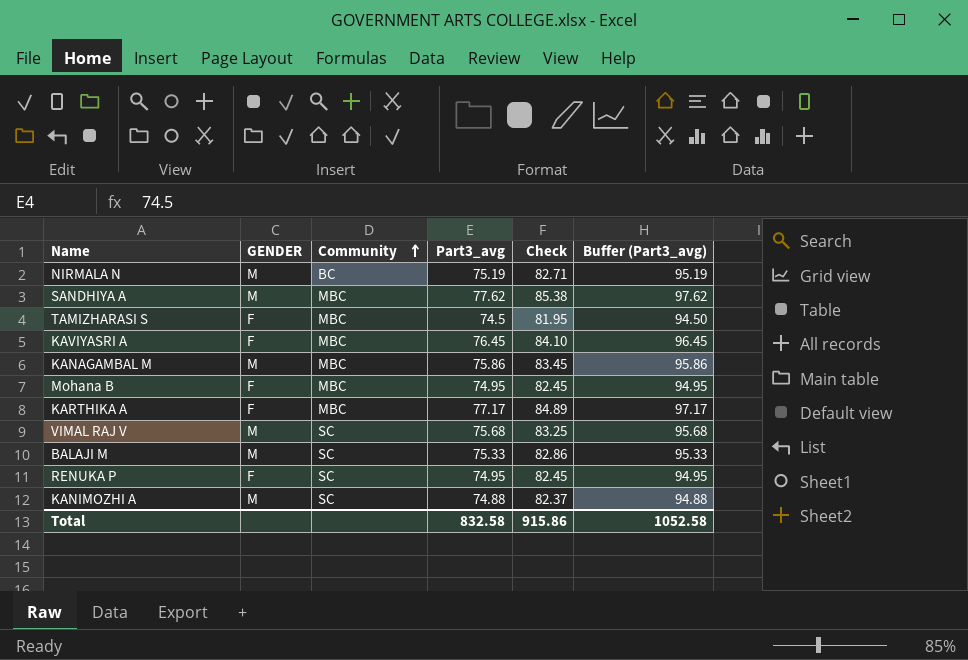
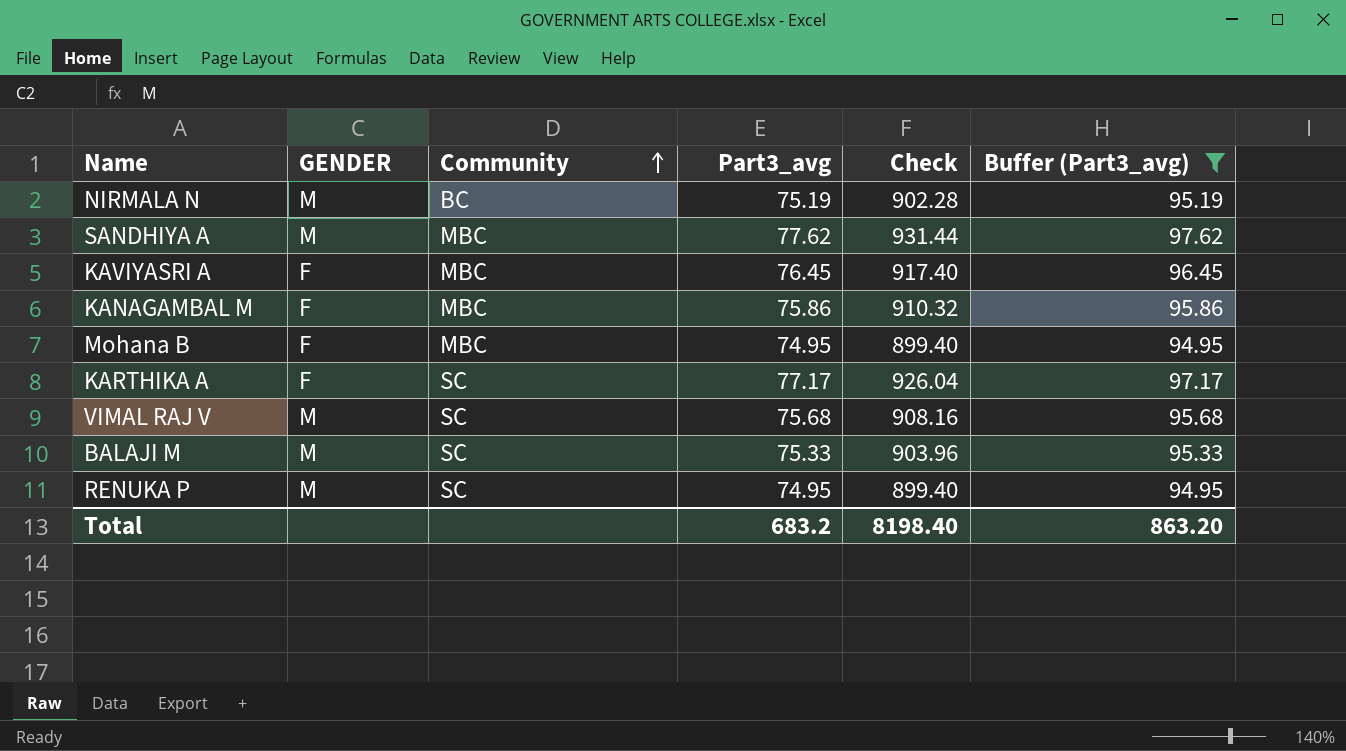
filter: none -> Buffer (Part3_avg) >= 94.95
column Check | formula: [Part3_avg] * 1.1 -> [Part3_avg] * 12
KANAGAMBAL M | GENDER: M -> F
KARTHIKA A | Community: MBC -> SC
RENUKA P | GENDER: F -> M
Total | Part3_avg: 832.58 -> 683.2
Total | Check: 915.86 -> 8198.40
Total | Buffer (Part3_avg): 1052.58 -> 863.20

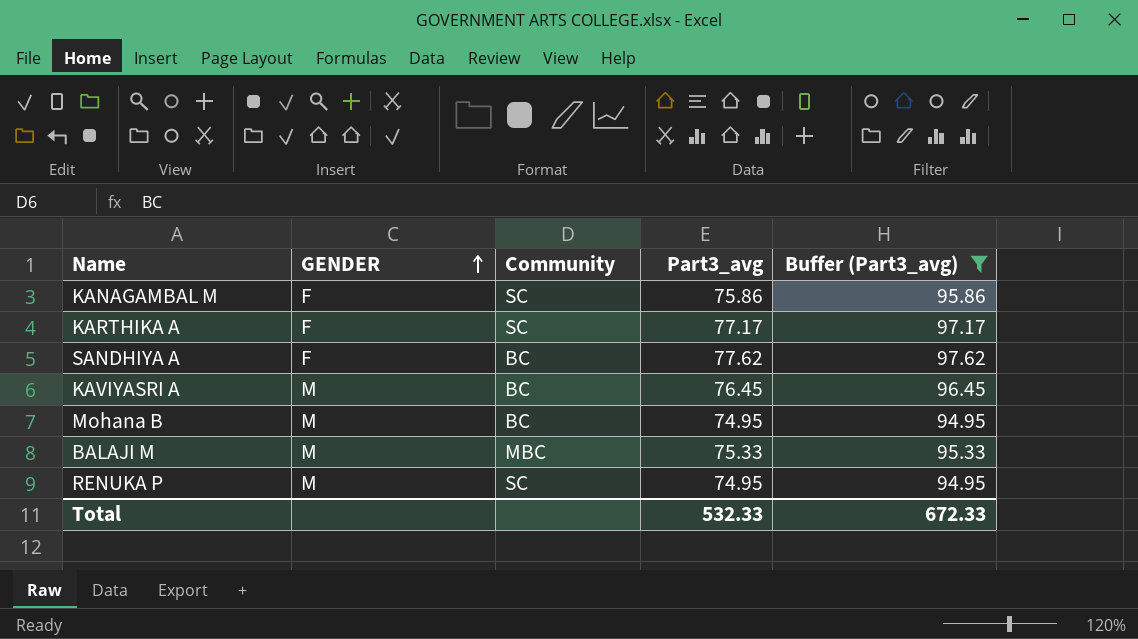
row order: Community ascending -> GENDER ascending
column Check | formula: [Part3_avg] * 12 -> none
row NIRMALA N: M | BC | 75.19 | 902.28 | 95.19 -> none
row VIMAL RAJ V: M | SC | 75.68 | 908.16 | 95.68 -> none
KANAGAMBAL M | Community: MBC -> SC
SANDHIYA A | GENDER: M -> F
SANDHIYA A | Community: MBC -> BC
KAVIYASRI A | GENDER: F -> M
KAVIYASRI A | Community: MBC -> BC
Mohana B | GENDER: F -> M
Mohana B | Community: MBC -> BC
BALAJI M | Community: SC -> MBC
Total | Part3_avg: 683.2 -> 532.33
Total | Buffer (Part3_avg): 863.20 -> 672.33

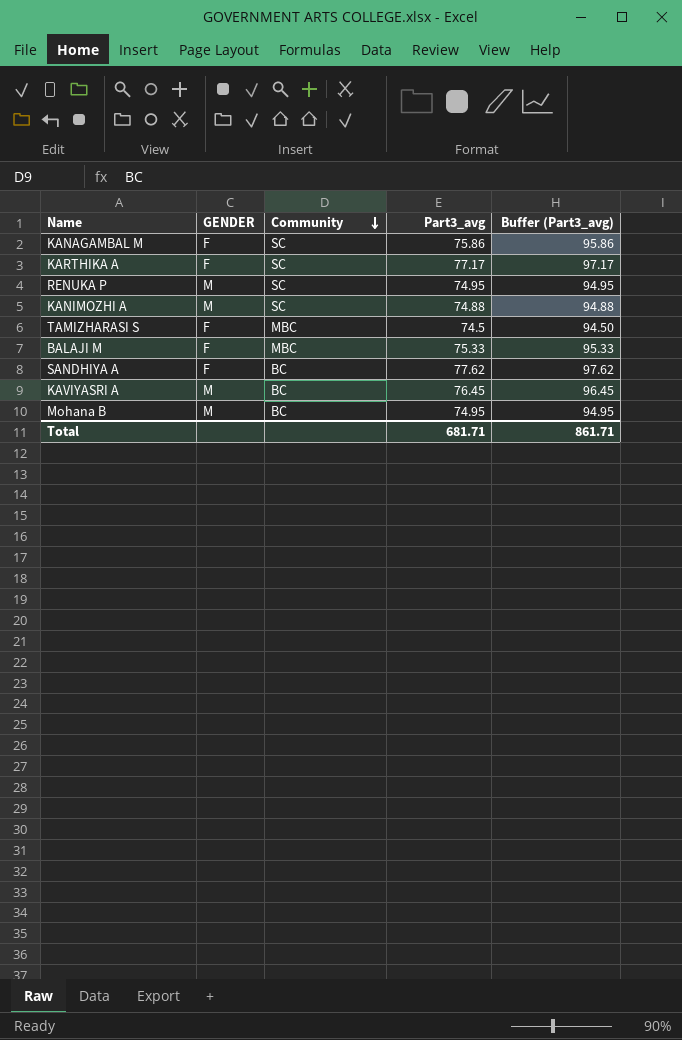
filter: Buffer (Part3_avg) >= 94.95 -> none
row order: GENDER ascending -> Community descending
BALAJI M | GENDER: M -> F
Total | Part3_avg: 532.33 -> 681.71
Total | Buffer (Part3_avg): 672.33 -> 861.71

